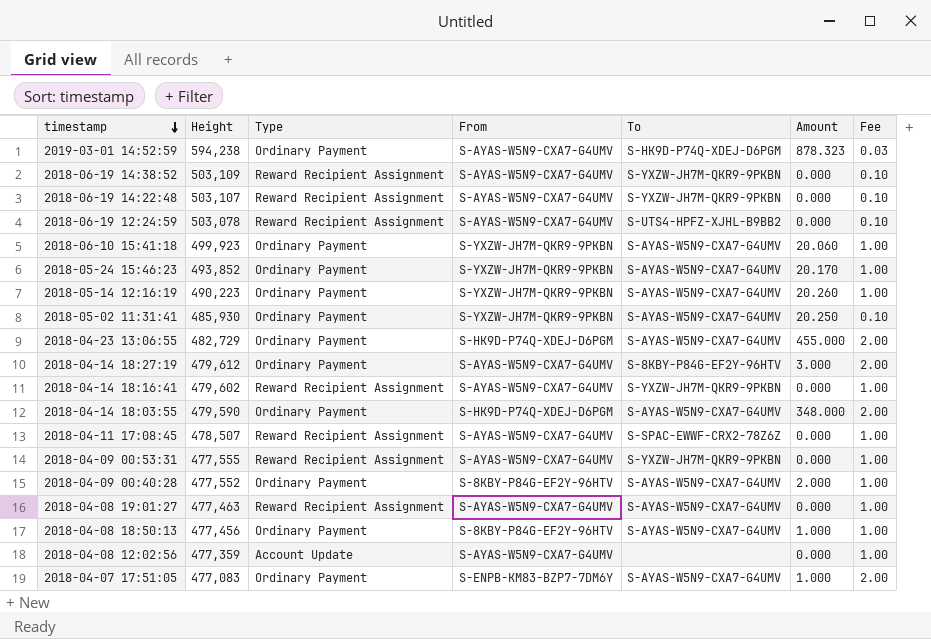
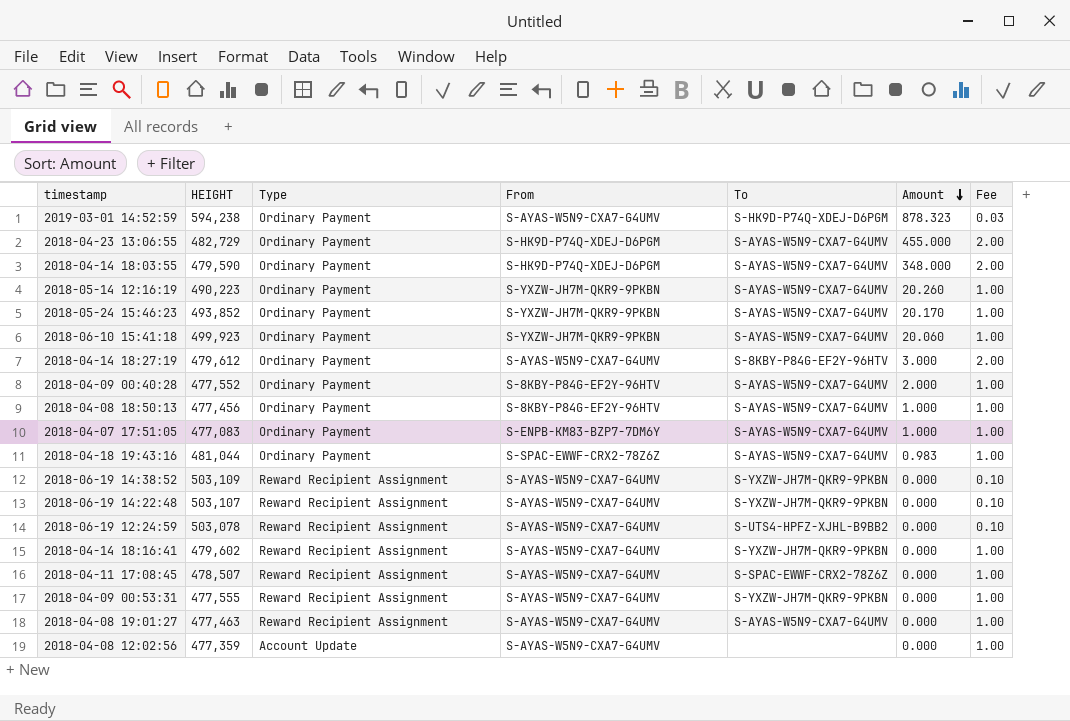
row order: timestamp descending -> Amount descending
column name: Height -> HEIGHT
row 2018-05-02 11:31:41: 485,930 | Ordinary Payment | S-YXZW-JH7M-QKR9-9PKBN | S-AYAS-W5N9-CXA7-G4UMV | 20.250 | 0.10 -> none
2018-04-07 17:51:05 | Fee: 2.00 -> 1.00
row 2018-04-18 19:43:16: none -> 481,044 | Ordinary Payment | S-SPAC-EWWF-CRX2-78Z6Z | S-AYAS-W5N9-CXA7-G4UMV | 0.983 | 1.00

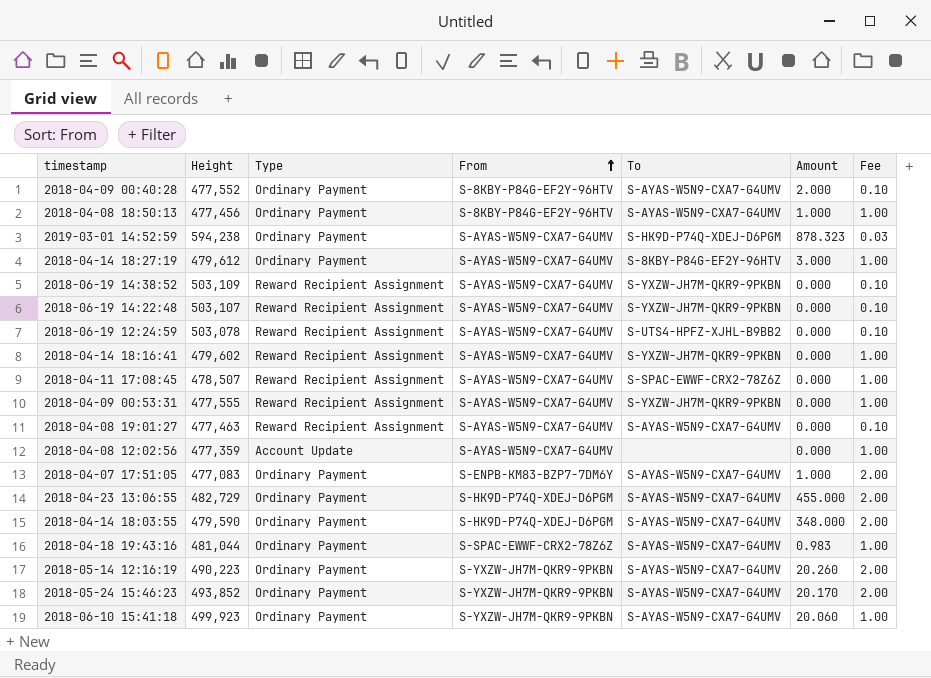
row order: Amount descending -> From ascending
column name: HEIGHT -> Height
2018-04-09 00:40:28 | Fee: 1.00 -> 0.10
2018-04-14 18:27:19 | Fee: 2.00 -> 1.00
2018-04-08 19:01:27 | Fee: 1.00 -> 0.10
2018-04-07 17:51:05 | Fee: 1.00 -> 2.00
2018-05-14 12:16:19 | Fee: 1.00 -> 2.00
2018-05-24 15:46:23 | Fee: 1.00 -> 2.00

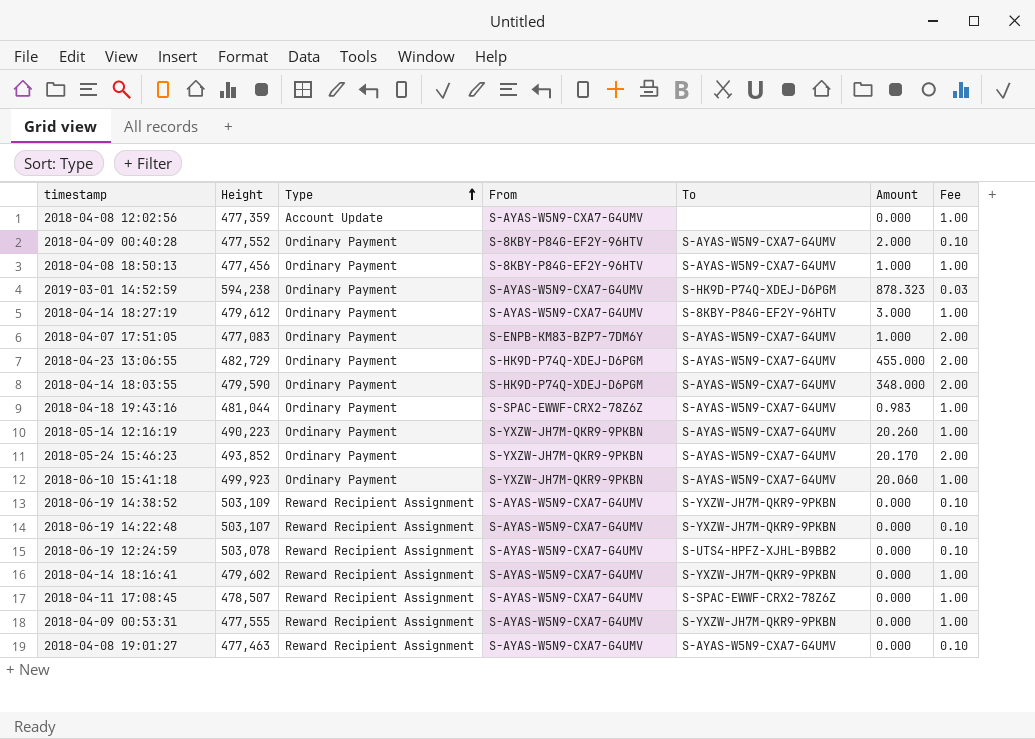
row order: From ascending -> Type ascending
2018-05-14 12:16:19 | Fee: 2.00 -> 1.00

